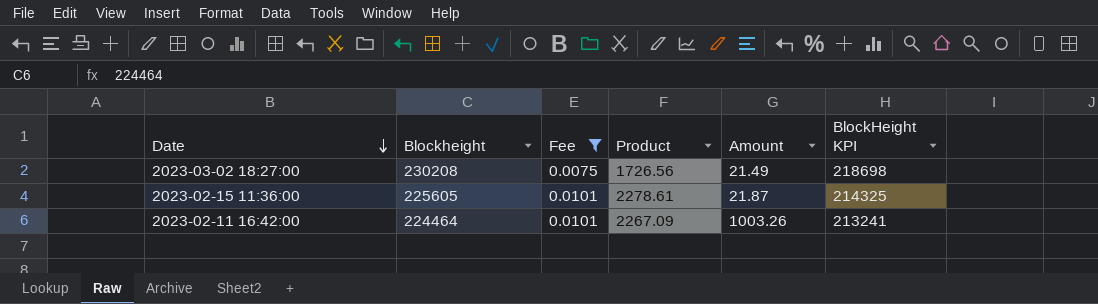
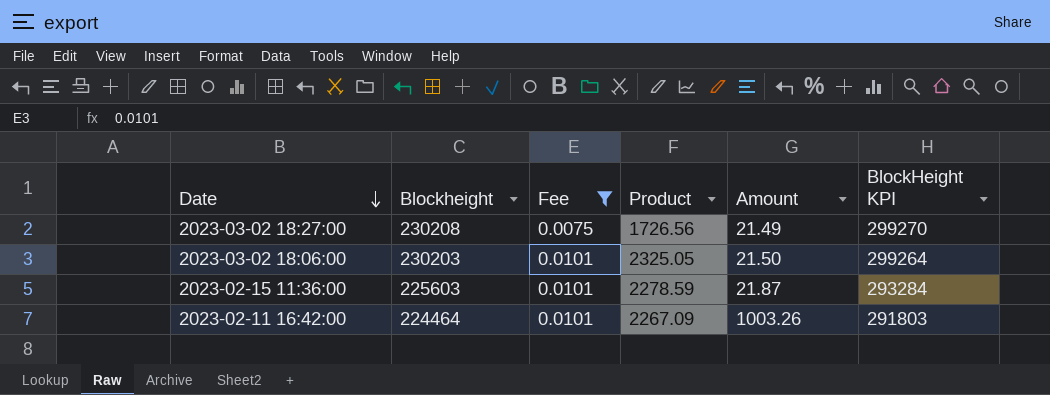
column BlockHeight KPI | formula: [Blockheight] * 0.95 -> [Blockheight] * 1.3
row 2023-03-02 18:06:00: none -> 230203 | 0.0101 | 2325.05 | 21.50 | 299264
2023-02-15 11:36:00 | Blockheight: 225605 -> 225603
2023-02-15 11:36:00 | Product: 2278.61 -> 2278.59

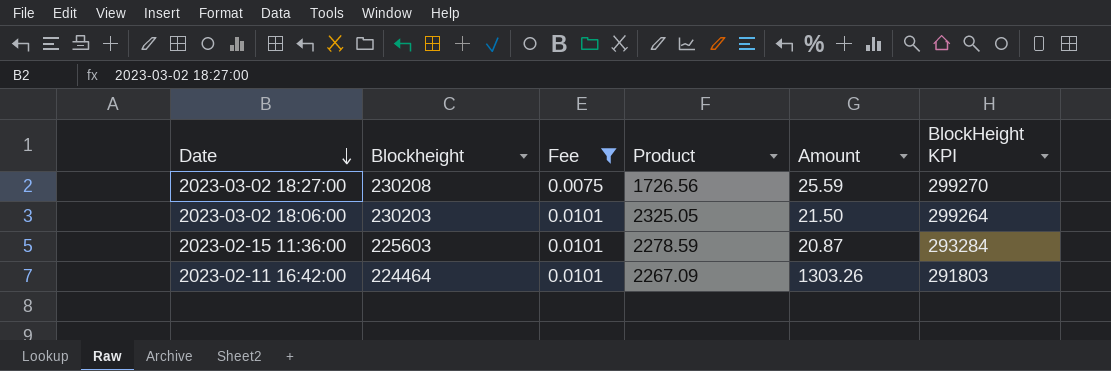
2023-03-02 18:27:00 | Amount: 21.49 -> 25.59
2023-02-15 11:36:00 | Amount: 21.87 -> 20.87
2023-02-11 16:42:00 | Amount: 1003.26 -> 1303.26

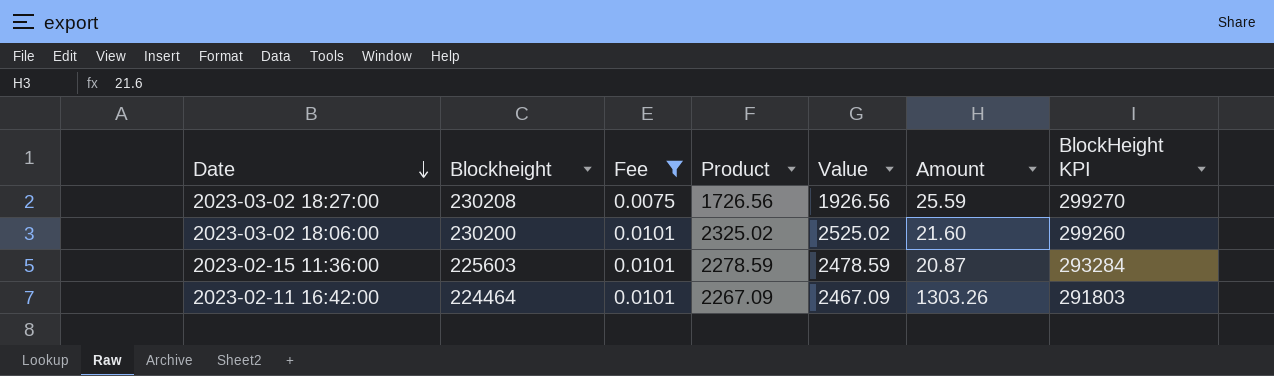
column Value | formula: none -> [Product] + 200
2023-03-02 18:06:00 | Blockheight: 230203 -> 230200
2023-03-02 18:06:00 | Product: 2325.05 -> 2325.02
2023-03-02 18:06:00 | Amount: 21.50 -> 21.60
2023-03-02 18:06:00 | BlockHeight KPI: 299264 -> 299260

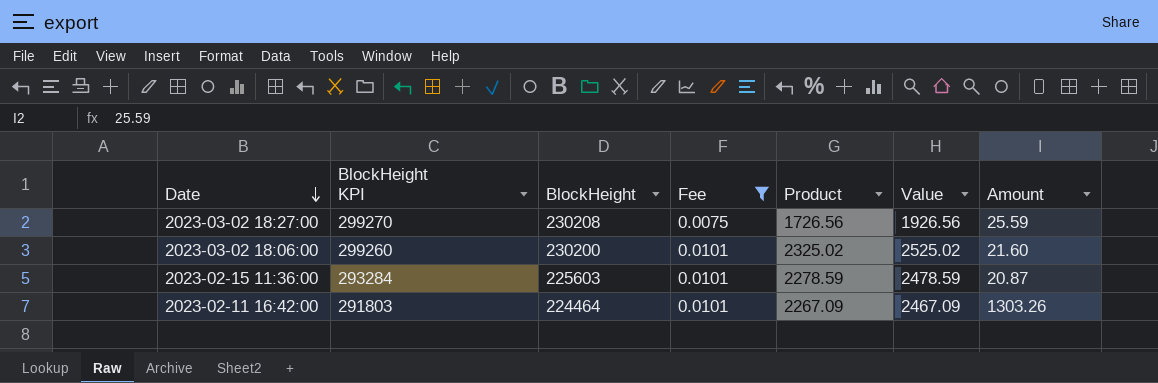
column BlockHeight KPI | position: 7 -> 2
column name: Blockheight -> BlockHeight

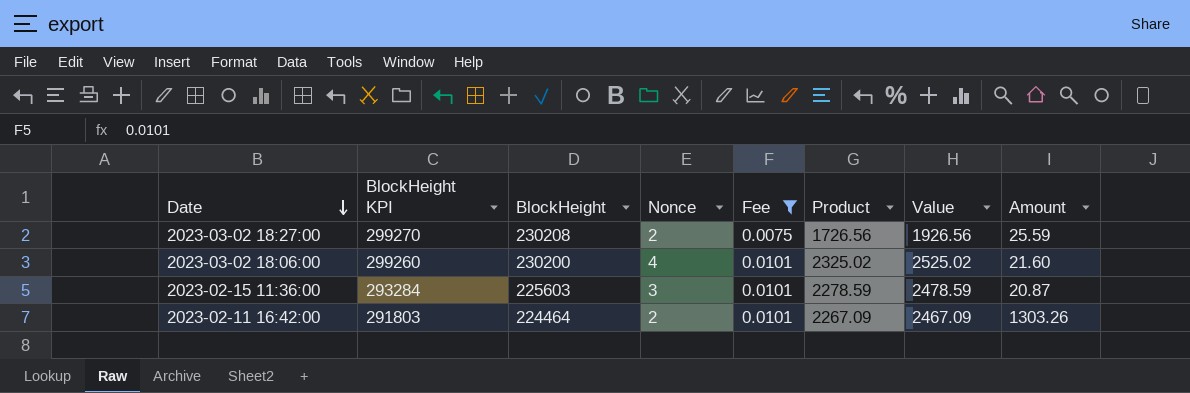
column Nonce | position: none -> 4

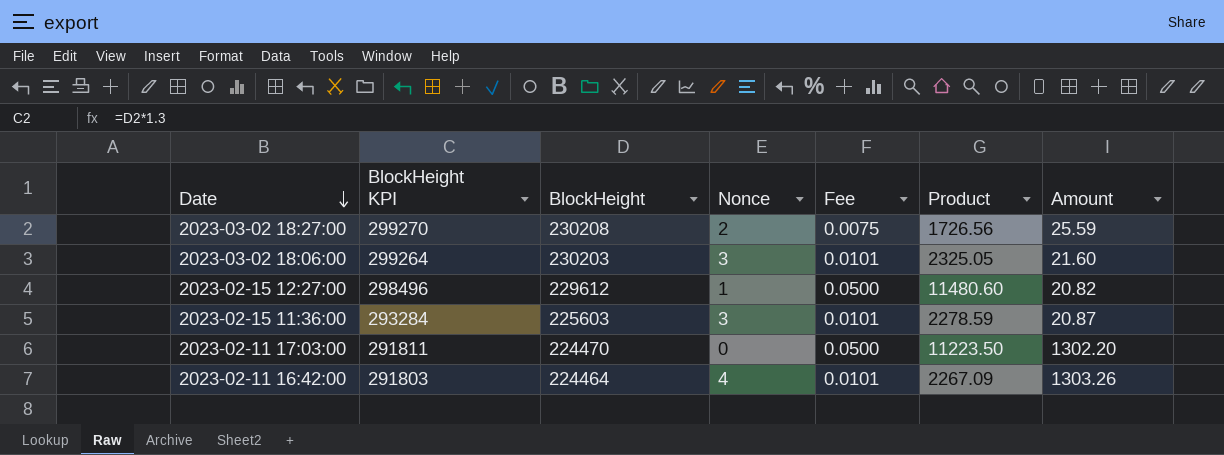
filter: Fee != 0.0500 -> none
column Value | formula: [Product] + 200 -> none
2023-03-02 18:06:00 | BlockHeight KPI: 299260 -> 299264
2023-03-02 18:06:00 | BlockHeight: 230200 -> 230203
2023-03-02 18:06:00 | Nonce: 4 -> 3
2023-03-02 18:06:00 | Product: 2325.02 -> 2325.05
2023-02-11 16:42:00 | Nonce: 2 -> 4

